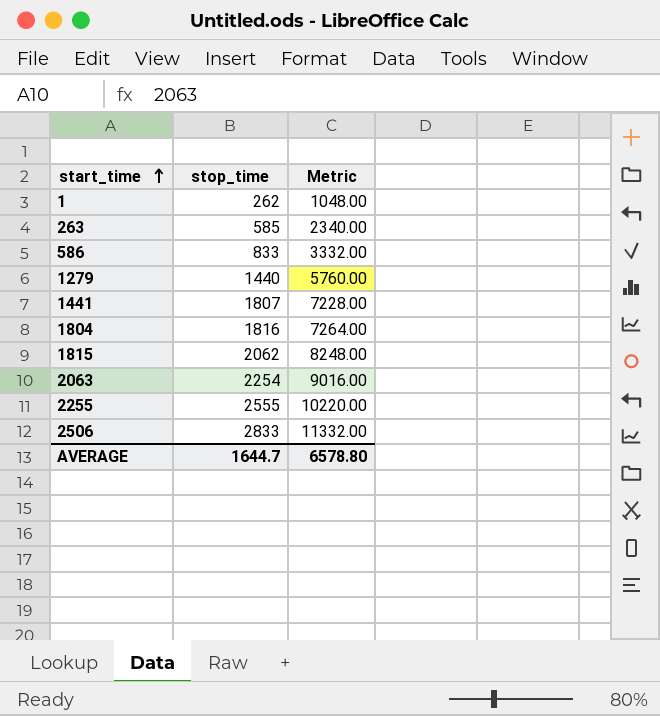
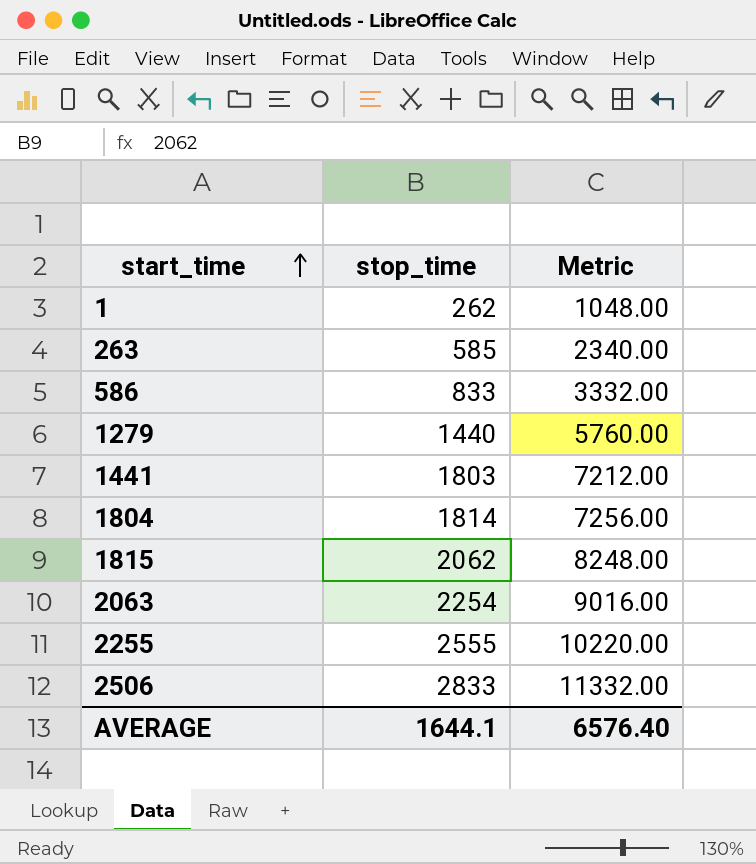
1441 | stop_time: 1807 -> 1803
1441 | Metric: 7228.00 -> 7212.00
1804 | stop_time: 1816 -> 1814
1804 | Metric: 7264.00 -> 7256.00
AVERAGE | stop_time: 1644.7 -> 1644.1
AVERAGE | Metric: 6578.80 -> 6576.40

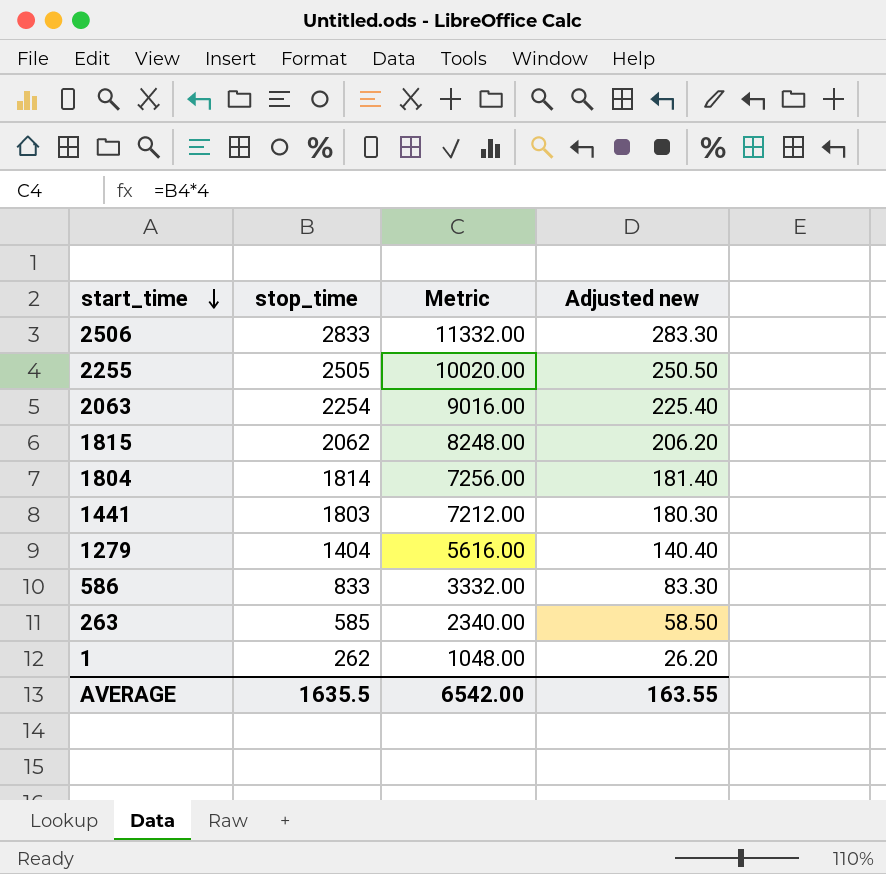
row order: start_time ascending -> start_time descending
column Adjusted new | formula: none -> [stop_time] * 0.1
2255 | stop_time: 2555 -> 2505
2255 | Metric: 10220.00 -> 10020.00
1279 | stop_time: 1440 -> 1404
1279 | Metric: 5760.00 -> 5616.00
AVERAGE | stop_time: 1644.1 -> 1635.5
AVERAGE | Metric: 6576.40 -> 6542.00

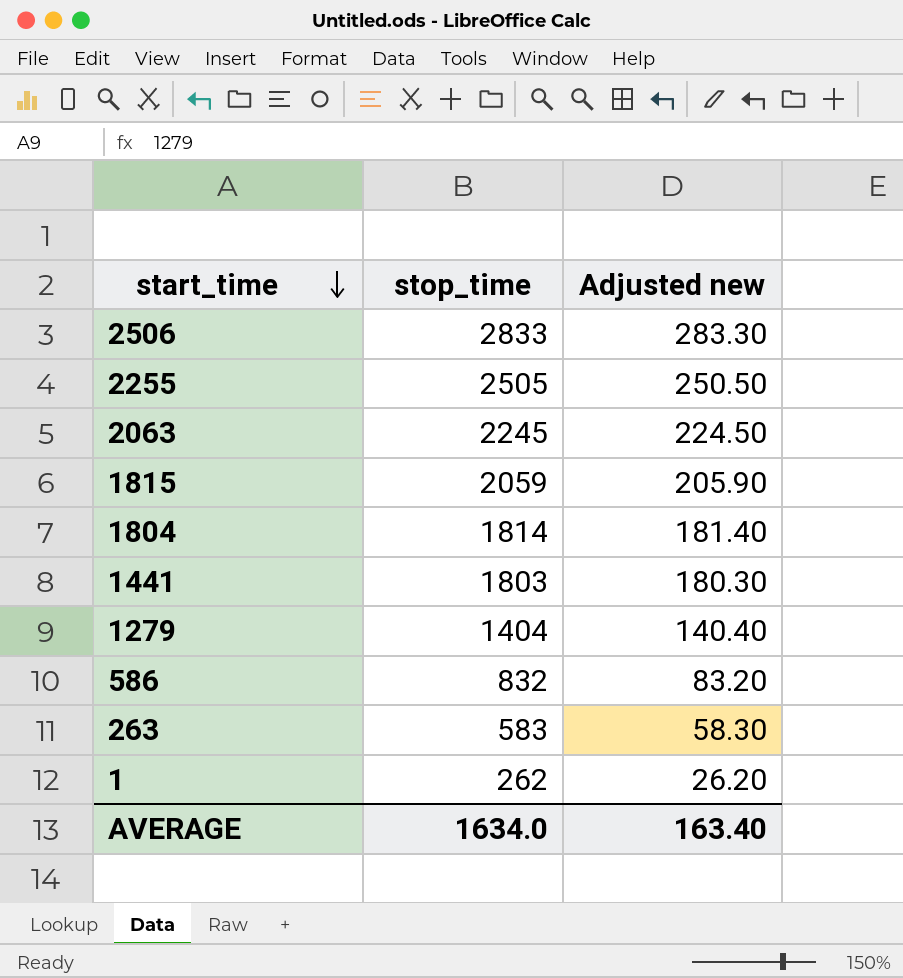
column Metric | formula: [stop_time] * 4 -> none
2063 | stop_time: 2254 -> 2245
2063 | Adjusted new: 225.40 -> 224.50
1815 | stop_time: 2062 -> 2059
1815 | Adjusted new: 206.20 -> 205.90
586 | stop_time: 833 -> 832
586 | Adjusted new: 83.30 -> 83.20
263 | stop_time: 585 -> 583
263 | Adjusted new: 58.50 -> 58.30
AVERAGE | stop_time: 1635.5 -> 1634.0
AVERAGE | Adjusted new: 163.55 -> 163.40

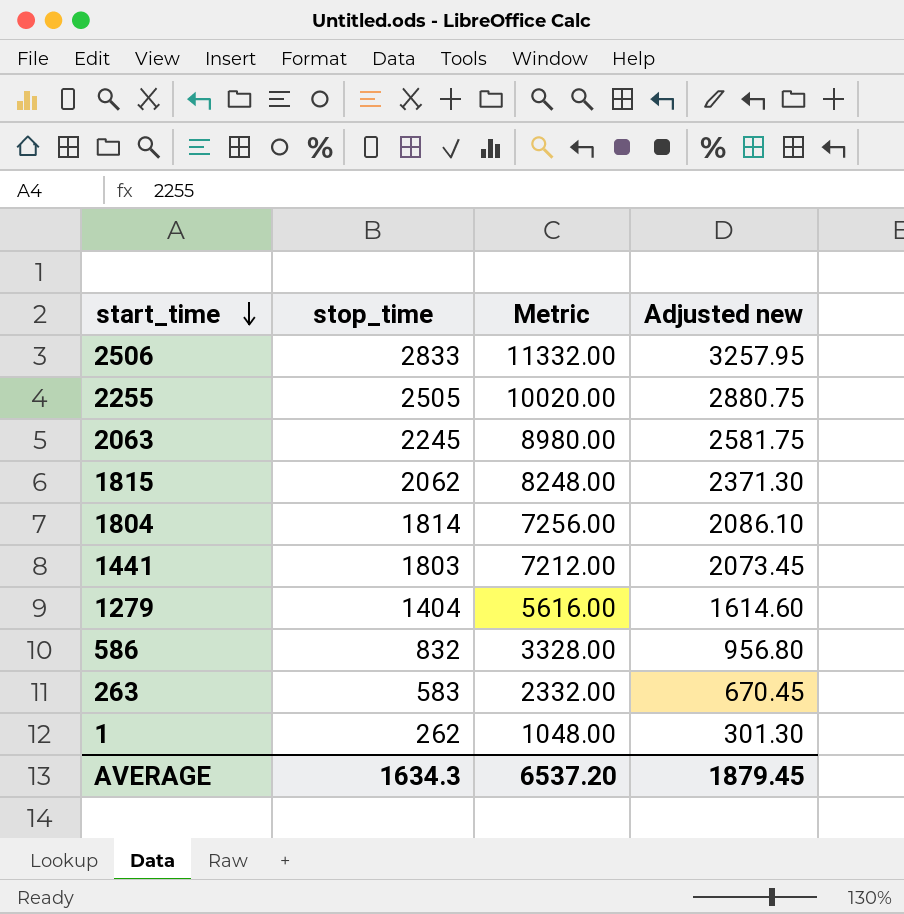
column Metric | formula: none -> [stop_time] * 4
column Adjusted new | formula: [stop_time] * 0.1 -> [stop_time] * 1.15
1815 | stop_time: 2059 -> 2062
AVERAGE | stop_time: 1634.0 -> 1634.3
AVERAGE | Adjusted new: 163.40 -> 1879.45

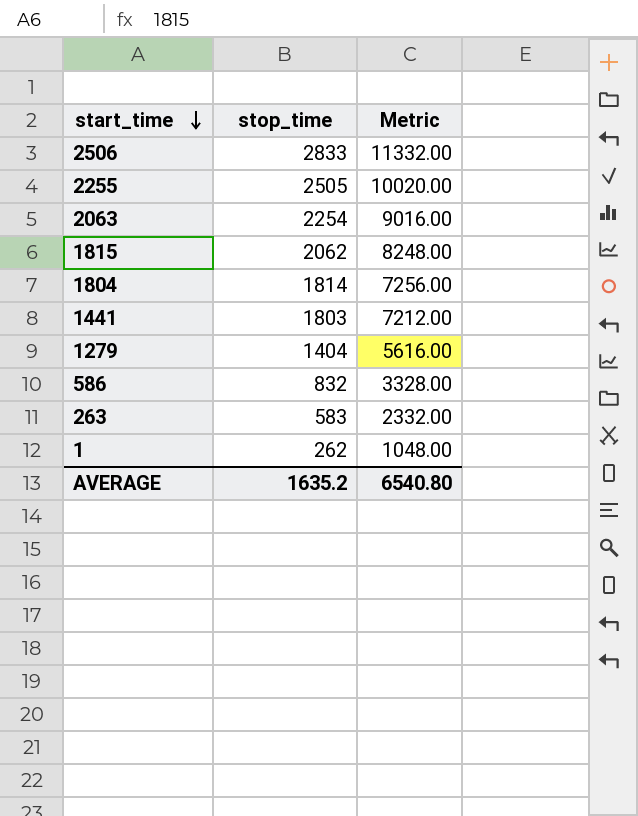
column Adjusted new | formula: [stop_time] * 1.15 -> none
2063 | stop_time: 2245 -> 2254
2063 | Metric: 8980.00 -> 9016.00
AVERAGE | stop_time: 1634.3 -> 1635.2
AVERAGE | Metric: 6537.20 -> 6540.80

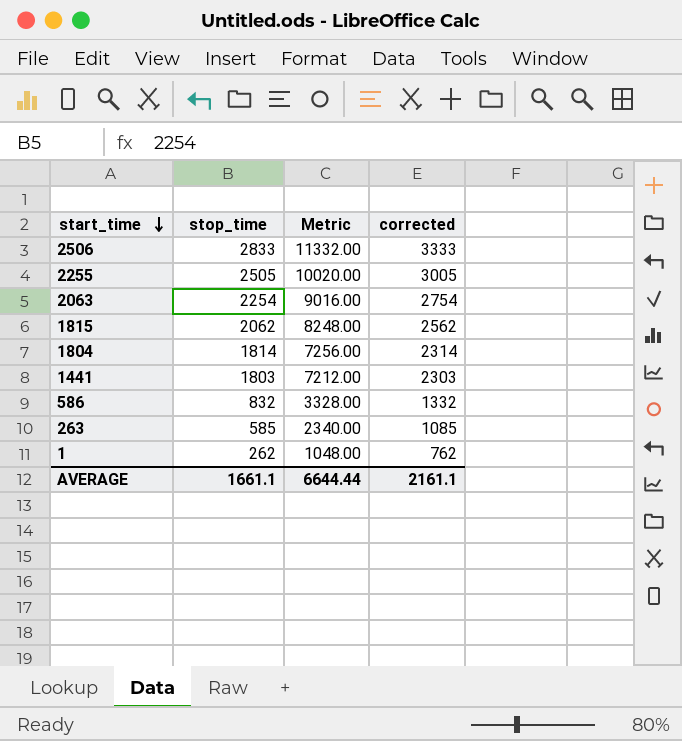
column corrected | formula: none -> [stop_time] + 500
row 1279: 1404 | 5616.00 -> none
263 | stop_time: 583 -> 585
263 | Metric: 2332.00 -> 2340.00
AVERAGE | stop_time: 1635.2 -> 1661.1
AVERAGE | Metric: 6540.80 -> 6644.44

